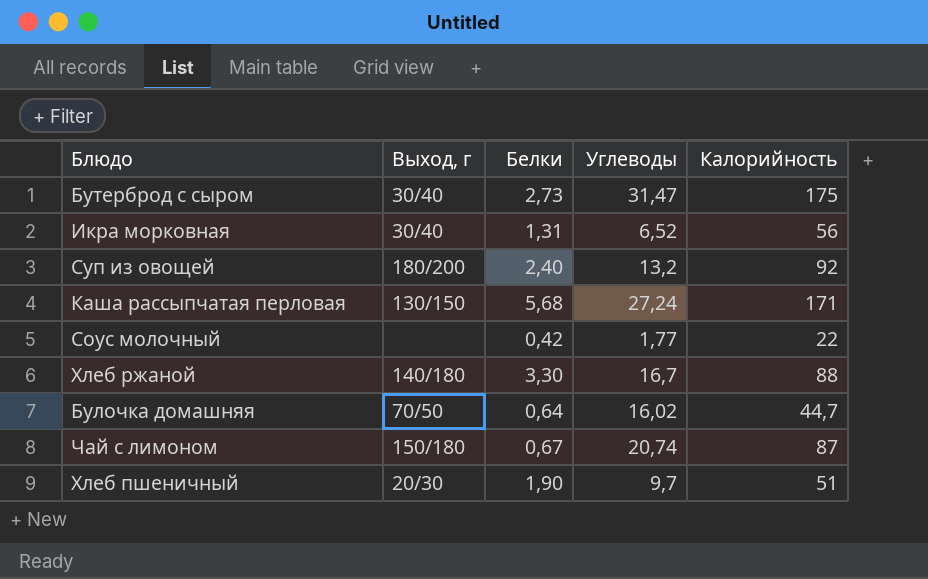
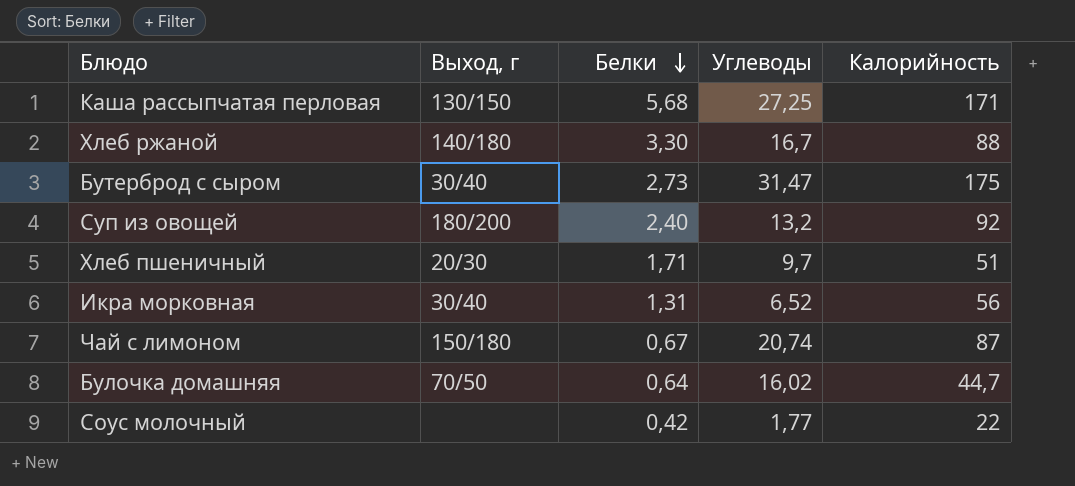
row order: none -> Белки descending
Каша рассыпчатая перловая | Углеводы: 27,24 -> 27,25
Хлеб пшеничный | Белки: 1,90 -> 1,71

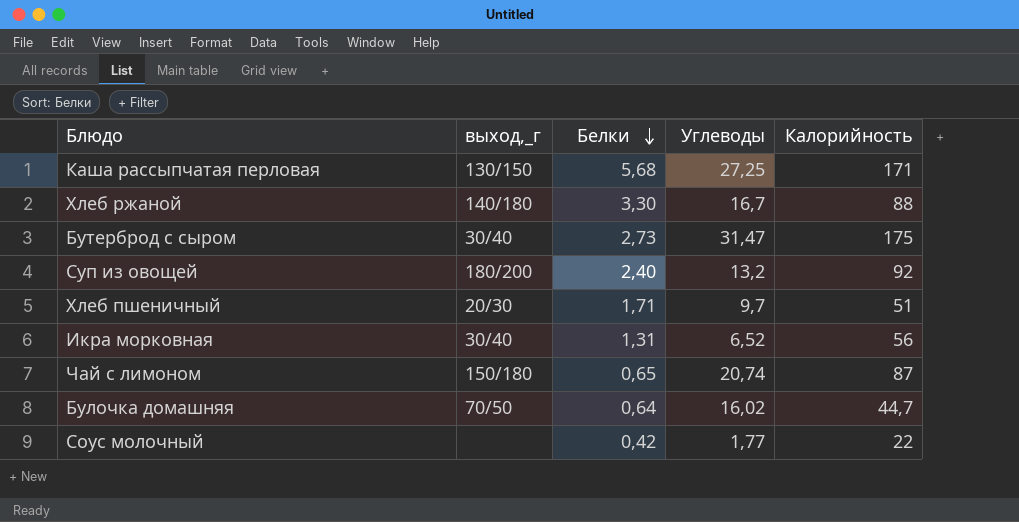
column name: Выход, г -> выход,_г
Чай с лимоном | Белки: 0,67 -> 0,65

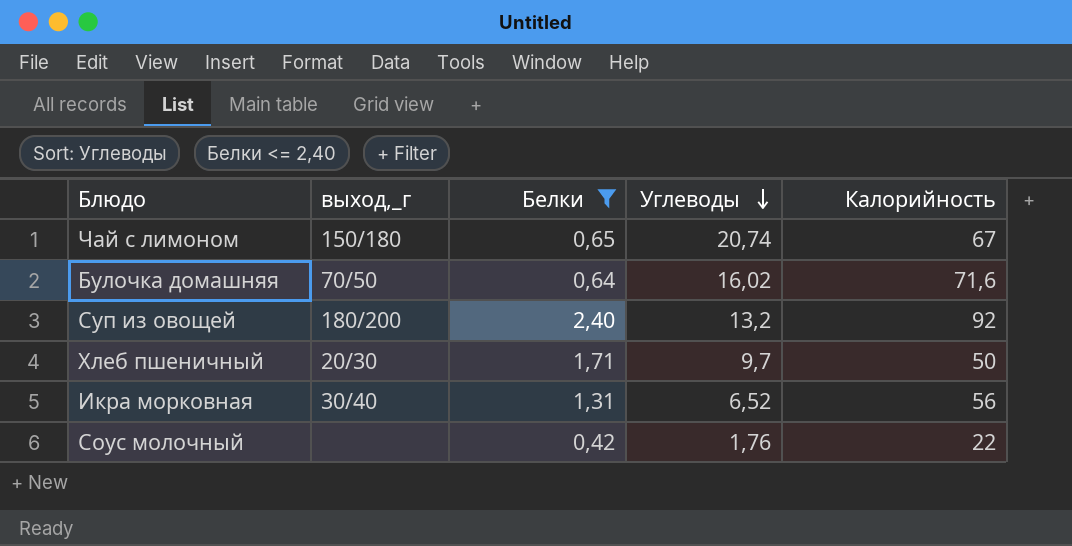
filter: none -> Белки <= 2,40
row order: Белки descending -> Углеводы descending
Чай с лимоном | Калорийность: 87 -> 67
Булочка домашняя | Калорийность: 44,7 -> 71,6
Хлеб пшеничный | Калорийность: 51 -> 50
Соус молочный | Углеводы: 1,77 -> 1,76

